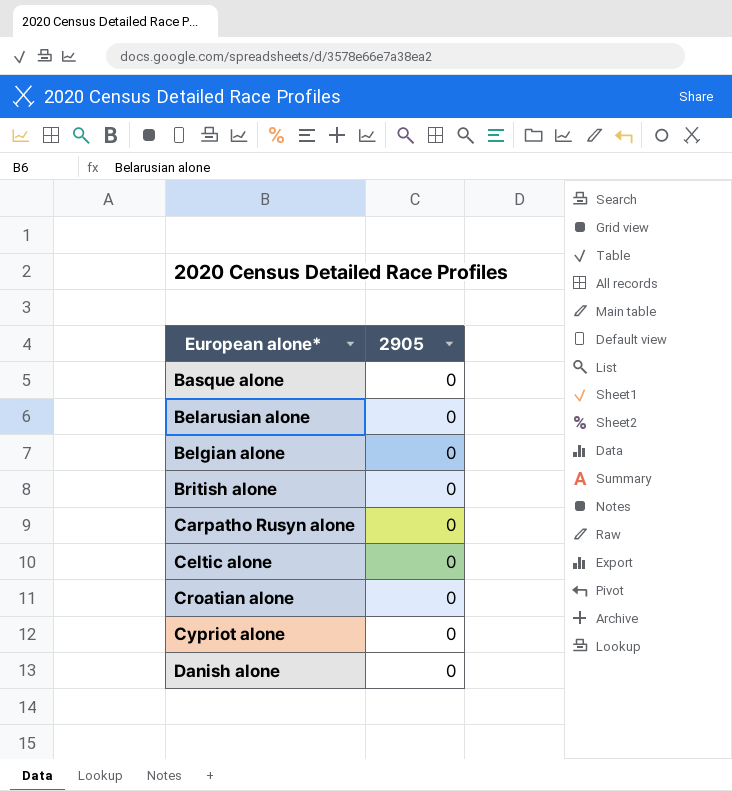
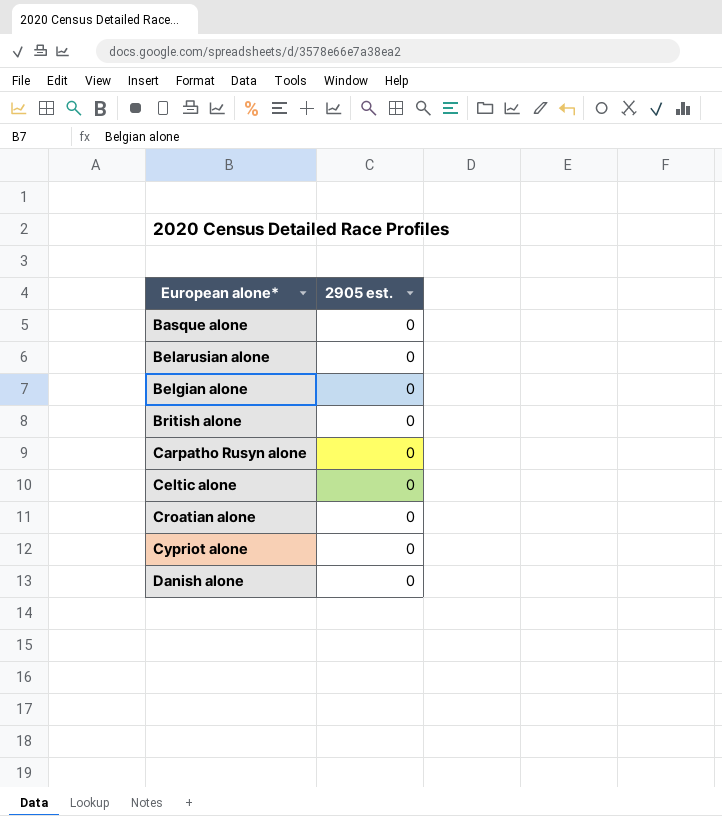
column name: 2905 -> 2905 est.

